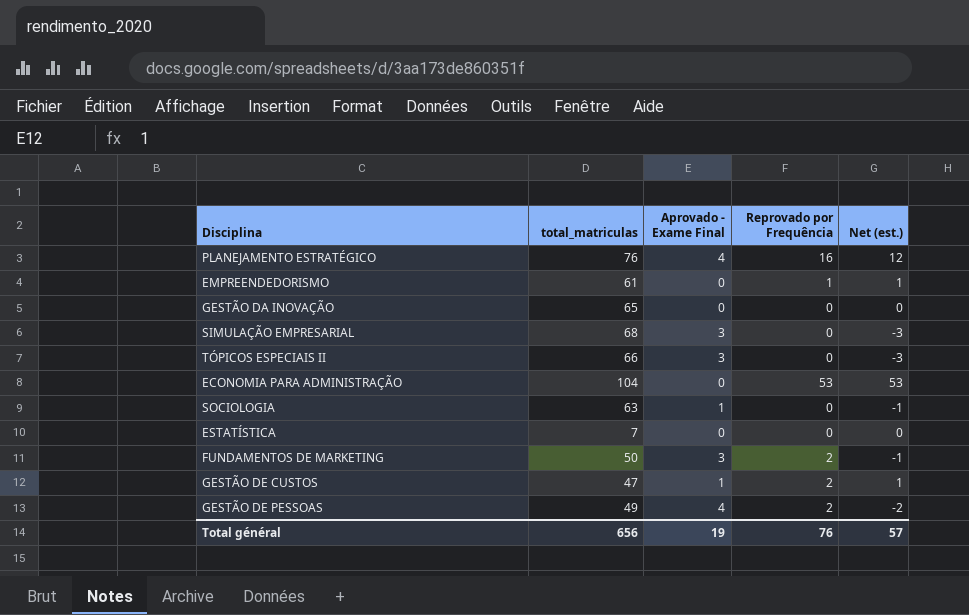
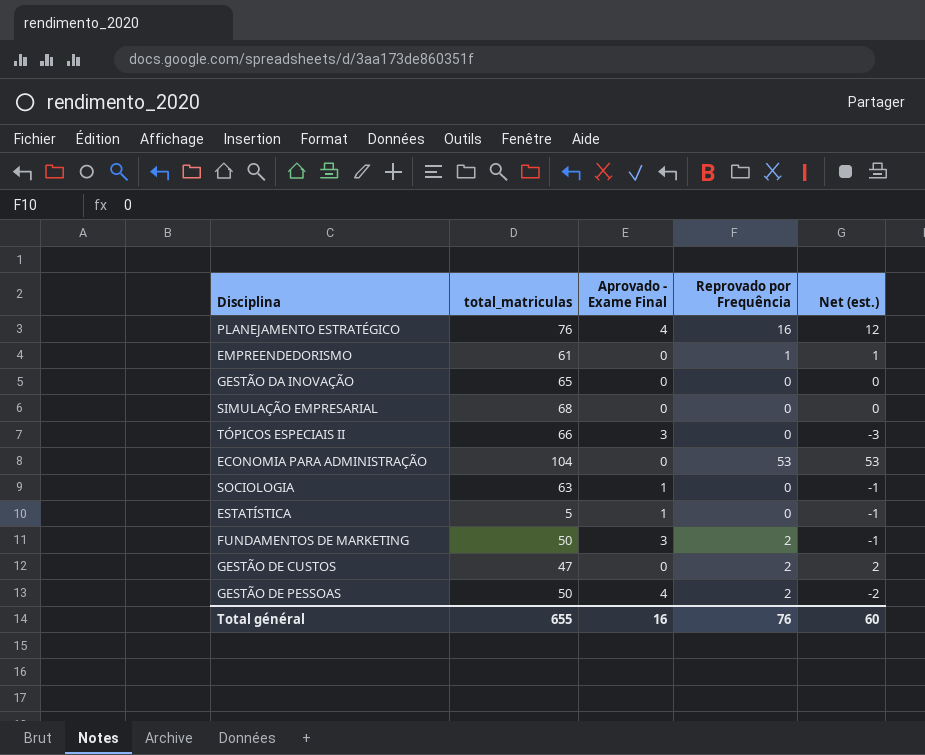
SIMULAÇÃO EMPRESARIAL | Aprovado - Exame Final: 3 -> 0
SIMULAÇÃO EMPRESARIAL | Net (est.): -3 -> 0
ESTATÍSTICA | total_matriculas: 7 -> 5
ESTATÍSTICA | Aprovado - Exame Final: 0 -> 1
ESTATÍSTICA | Net (est.): 0 -> -1
GESTÃO DE CUSTOS | Aprovado - Exame Final: 1 -> 0
GESTÃO DE CUSTOS | Net (est.): 1 -> 2
GESTÃO DE PESSOAS | total_matriculas: 49 -> 50
Total général | total_matriculas: 656 -> 655
Total général | Aprovado - Exame Final: 19 -> 16
Total général | Net (est.): 57 -> 60

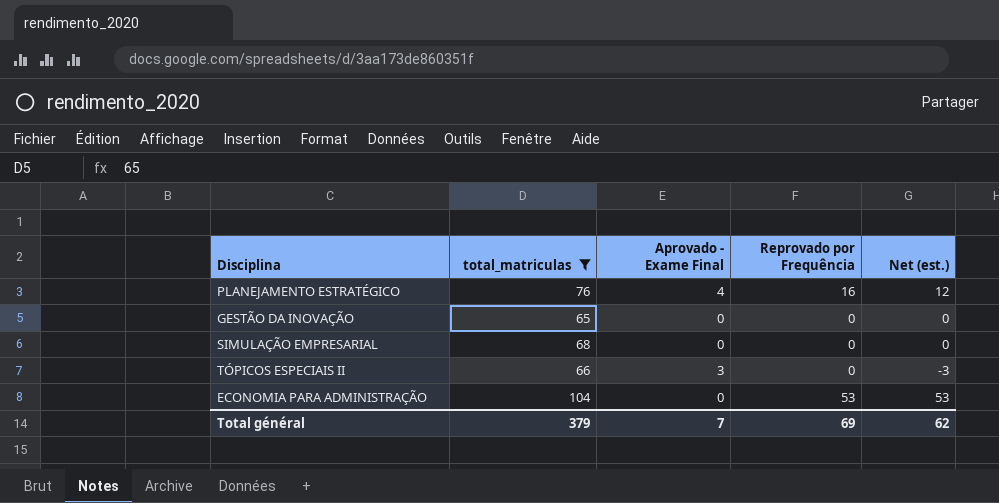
filter: none -> total_matriculas >= 65
Total général | total_matriculas: 655 -> 379
Total général | Aprovado - Exame Final: 16 -> 7
Total général | Reprovado por Frequência: 76 -> 69
Total général | Net (est.): 60 -> 62

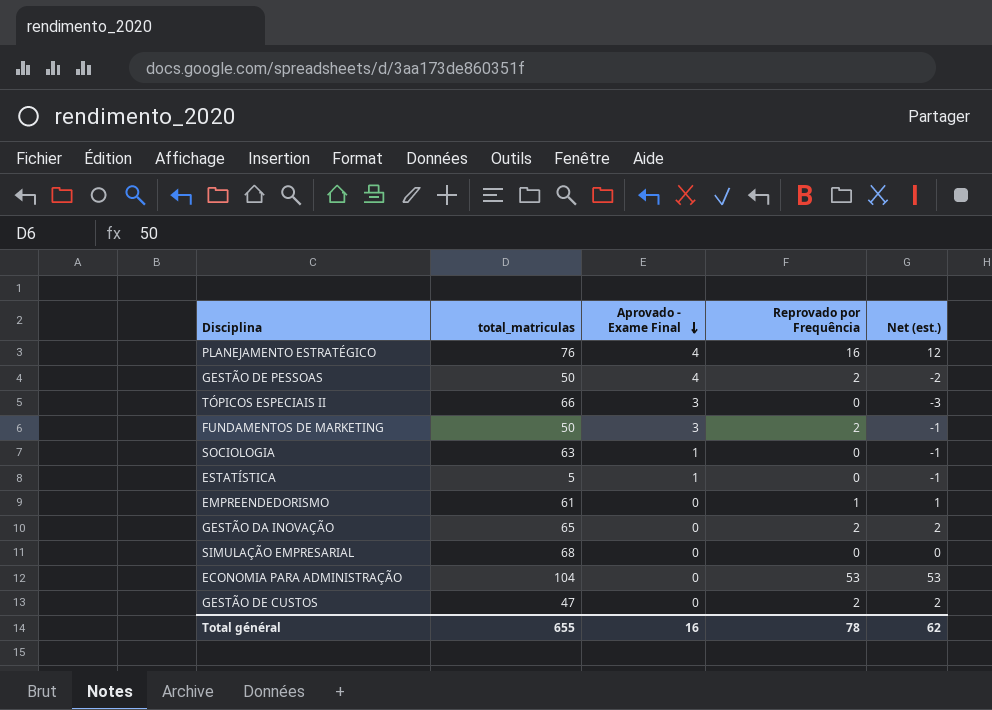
filter: total_matriculas >= 65 -> none
row order: none -> Aprovado - Exame Final descending
GESTÃO DA INOVAÇÃO | Reprovado por Frequência: 0 -> 2
GESTÃO DA INOVAÇÃO | Net (est.): 0 -> 2
Total général | total_matriculas: 379 -> 655
Total général | Aprovado - Exame Final: 7 -> 16
Total général | Reprovado por Frequência: 69 -> 78

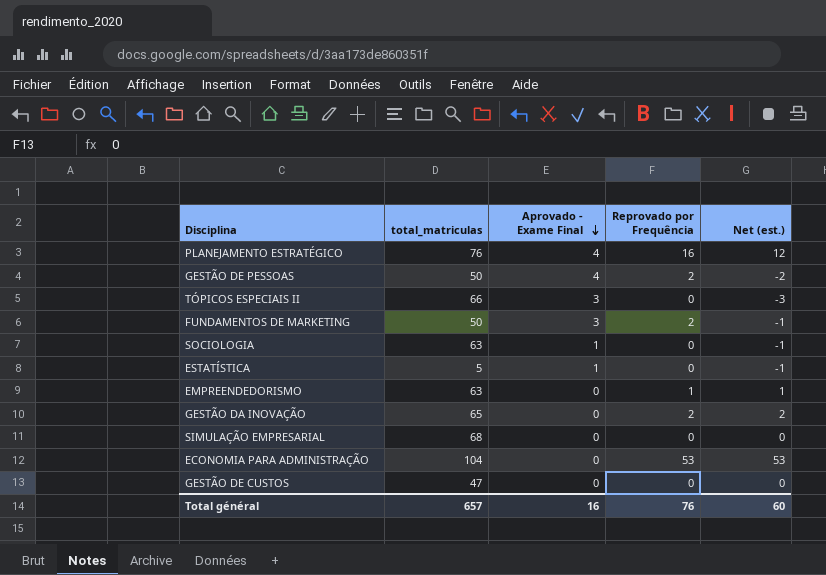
EMPREENDEDORISMO | total_matriculas: 61 -> 63
GESTÃO DE CUSTOS | Reprovado por Frequência: 2 -> 0
GESTÃO DE CUSTOS | Net (est.): 2 -> 0
Total général | total_matriculas: 655 -> 657
Total général | Reprovado por Frequência: 78 -> 76
Total général | Net (est.): 62 -> 60

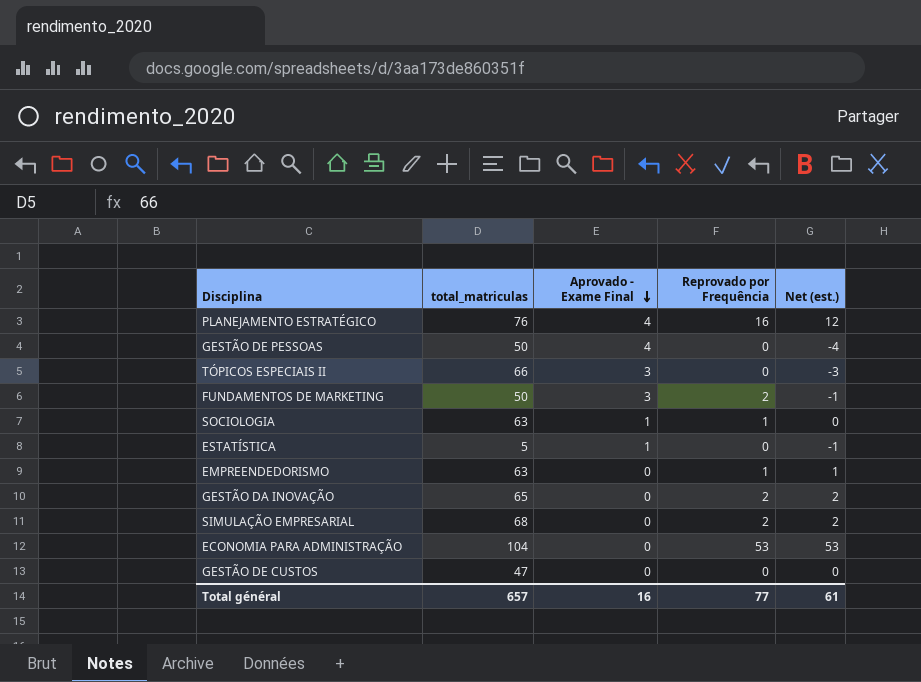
GESTÃO DE PESSOAS | Reprovado por Frequência: 2 -> 0
GESTÃO DE PESSOAS | Net (est.): -2 -> -4
SOCIOLOGIA | Reprovado por Frequência: 0 -> 1
SOCIOLOGIA | Net (est.): -1 -> 0
SIMULAÇÃO EMPRESARIAL | Reprovado por Frequência: 0 -> 2
SIMULAÇÃO EMPRESARIAL | Net (est.): 0 -> 2
Total général | Reprovado por Frequência: 76 -> 77
Total général | Net (est.): 60 -> 61

